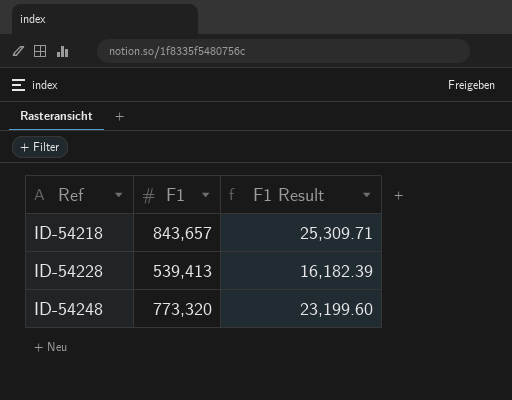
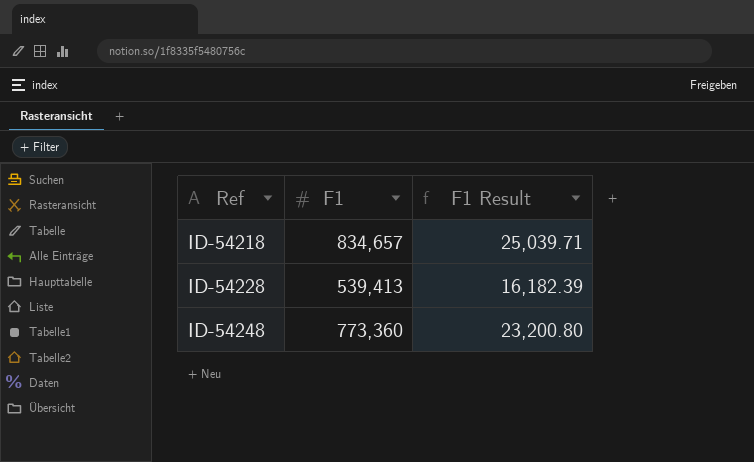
ID-54218 | F1: 843,657 -> 834,657
ID-54218 | F1 Result: 25,309.71 -> 25,039.71
ID-54248 | F1: 773,320 -> 773,360
ID-54248 | F1 Result: 23,199.60 -> 23,200.80

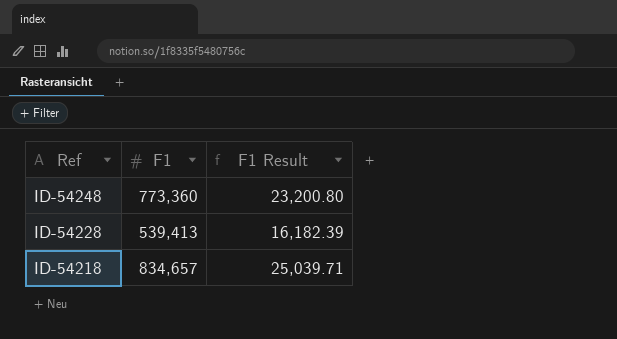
row order: Ref ascending -> Ref descending

